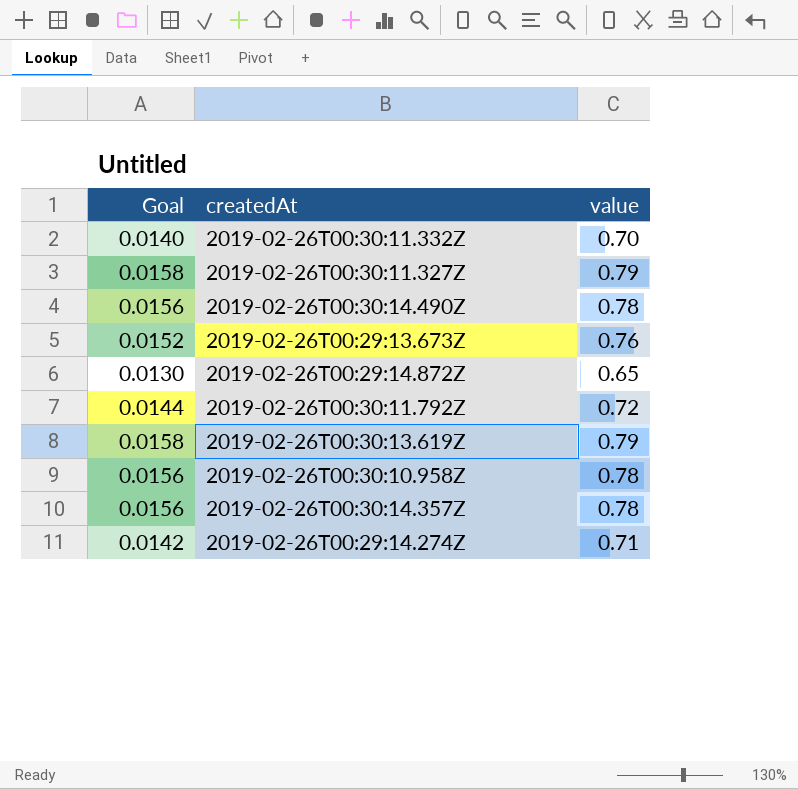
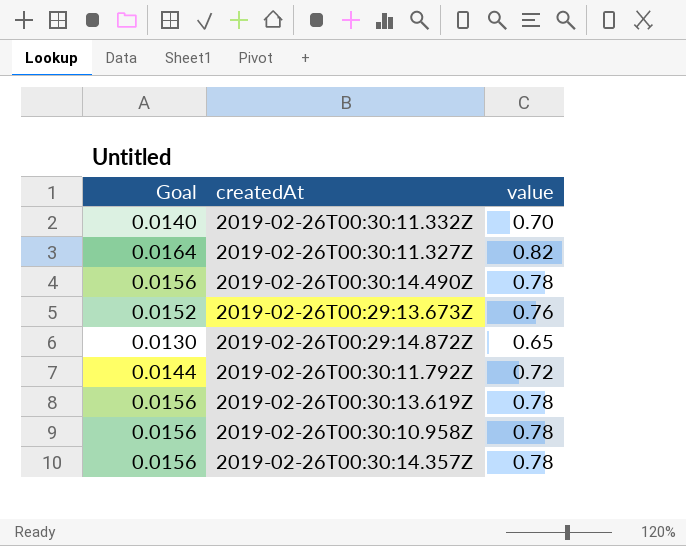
row 2019-02-26T00:29:14.274Z: 0.0142 | 0.71 -> none
2019-02-26T00:30:11.327Z | Goal: 0.0158 -> 0.0164
2019-02-26T00:30:11.327Z | value: 0.79 -> 0.82
2019-02-26T00:30:13.619Z | Goal: 0.0158 -> 0.0156
2019-02-26T00:30:13.619Z | value: 0.79 -> 0.78

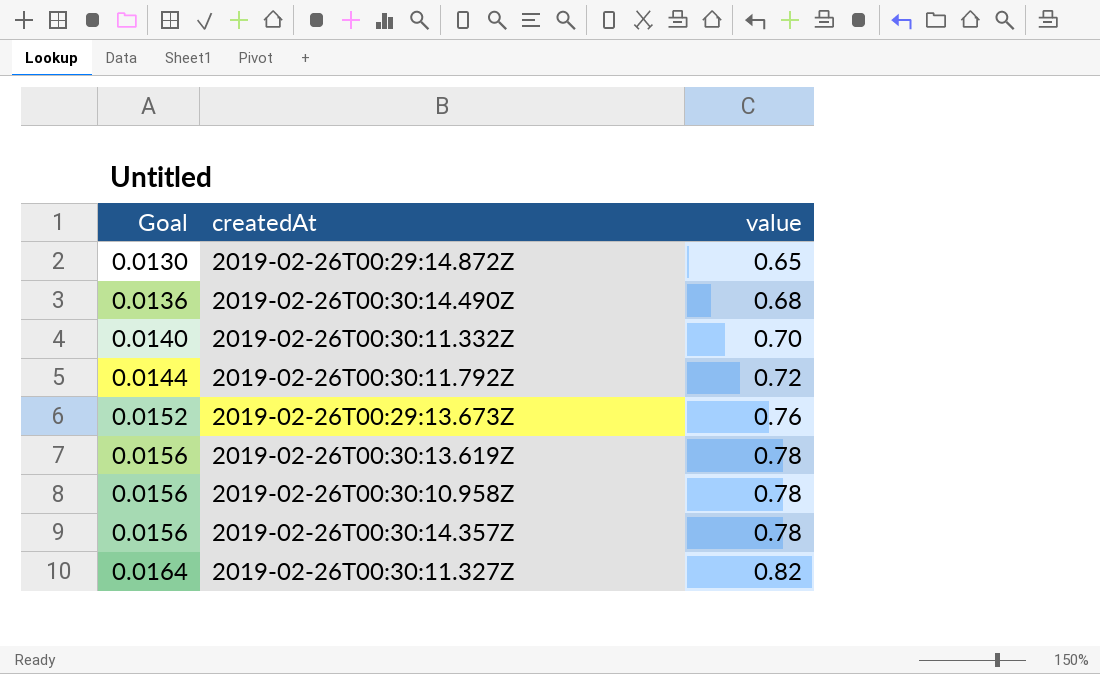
row order: none -> Goal ascending
2019-02-26T00:30:14.490Z | Goal: 0.0156 -> 0.0136
2019-02-26T00:30:14.490Z | value: 0.78 -> 0.68

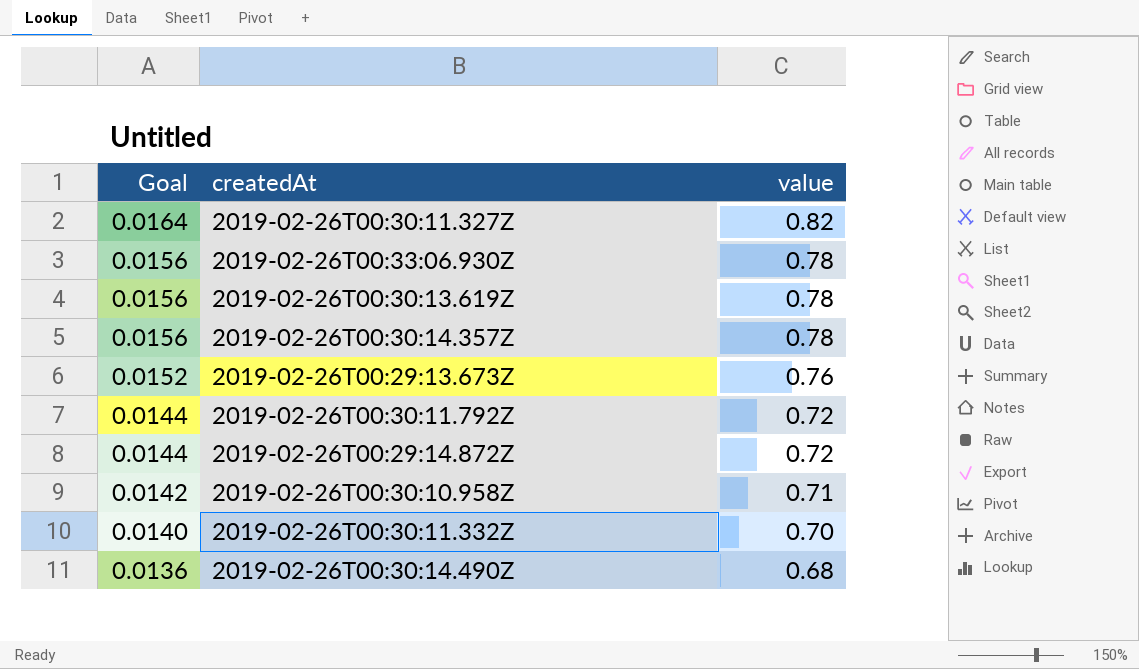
row order: Goal ascending -> Goal descending
row 2019-02-26T00:33:06.930Z: none -> 0.0156 | 0.78
2019-02-26T00:29:14.872Z | Goal: 0.0130 -> 0.0144
2019-02-26T00:29:14.872Z | value: 0.65 -> 0.72
2019-02-26T00:30:10.958Z | Goal: 0.0156 -> 0.0142
2019-02-26T00:30:10.958Z | value: 0.78 -> 0.71

